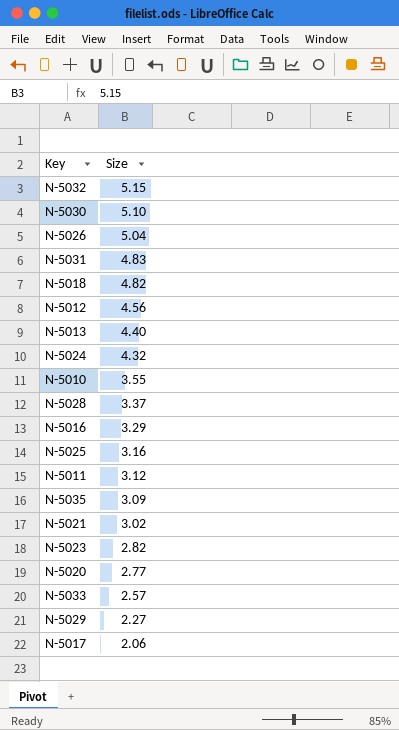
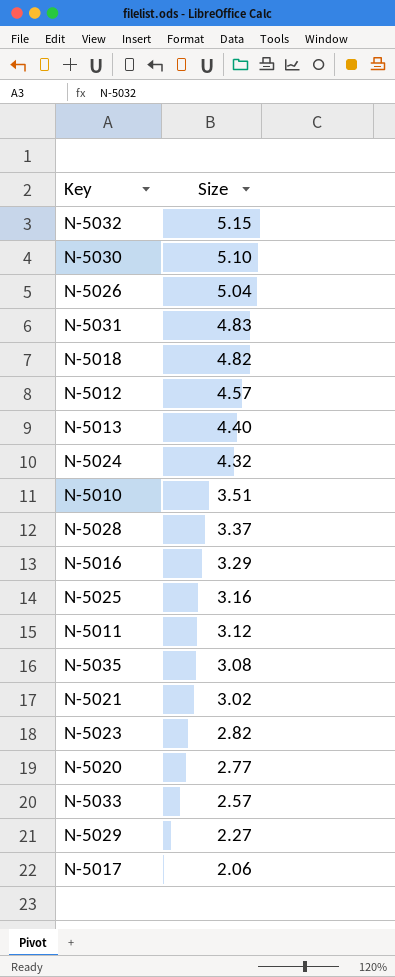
N-5012 | Size: 4.56 -> 4.57
N-5010 | Size: 3.55 -> 3.51
N-5035 | Size: 3.09 -> 3.08

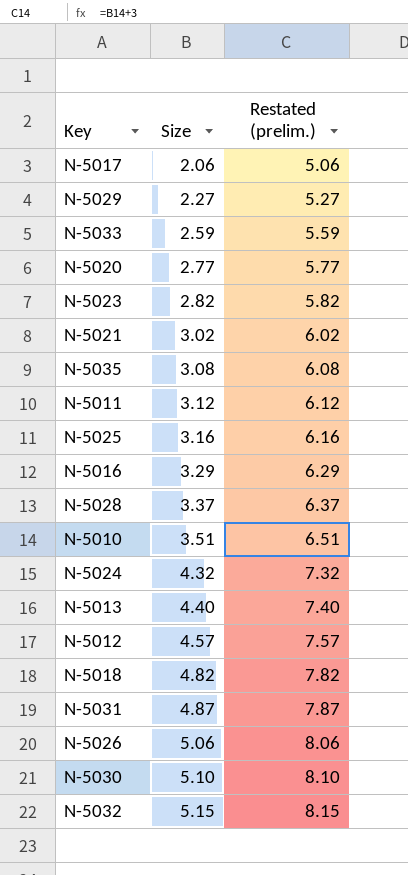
row order: Size descending -> Size ascending
column Restated (prelim.) | formula: none -> [Size] + 3
N-5033 | Size: 2.57 -> 2.59
N-5031 | Size: 4.83 -> 4.87
N-5026 | Size: 5.04 -> 5.06

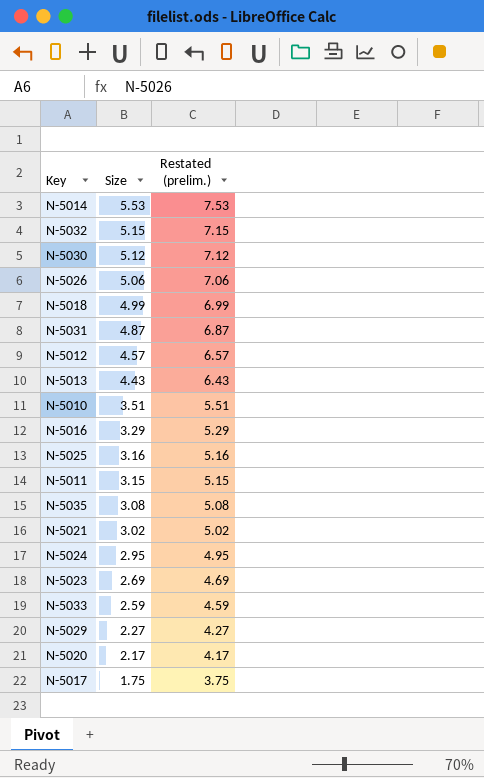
row order: Size ascending -> Size descending
column Restated (prelim.) | formula: [Size] + 3 -> [Size] + 2
row N-5028: 3.37 | 6.37 -> none
row N-5014: none -> 5.53 | 7.53
N-5030 | Size: 5.10 -> 5.12
N-5018 | Size: 4.82 -> 4.99
N-5013 | Size: 4.40 -> 4.43
N-5011 | Size: 3.12 -> 3.15
N-5024 | Size: 4.32 -> 2.95
N-5023 | Size: 2.82 -> 2.69
N-5020 | Size: 2.77 -> 2.17
N-5017 | Size: 2.06 -> 1.75

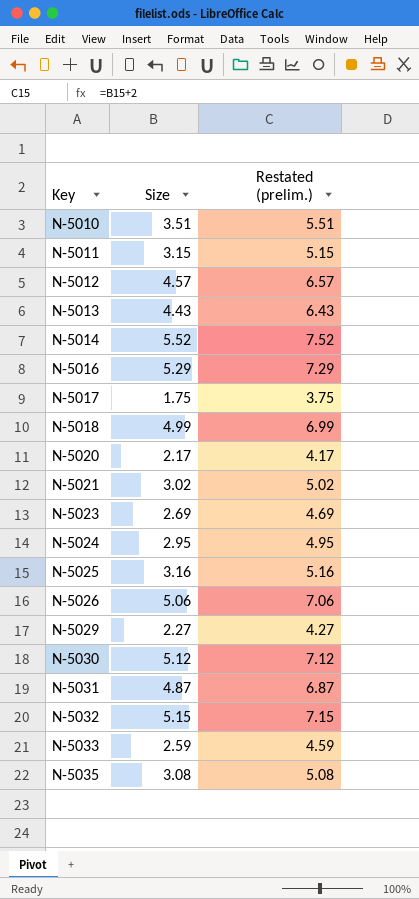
row order: Size descending -> Key ascending
N-5014 | Size: 5.53 -> 5.52
N-5014 | Restated (prelim.): 7.53 -> 7.52
N-5016 | Size: 3.29 -> 5.29
N-5016 | Restated (prelim.): 5.29 -> 7.29

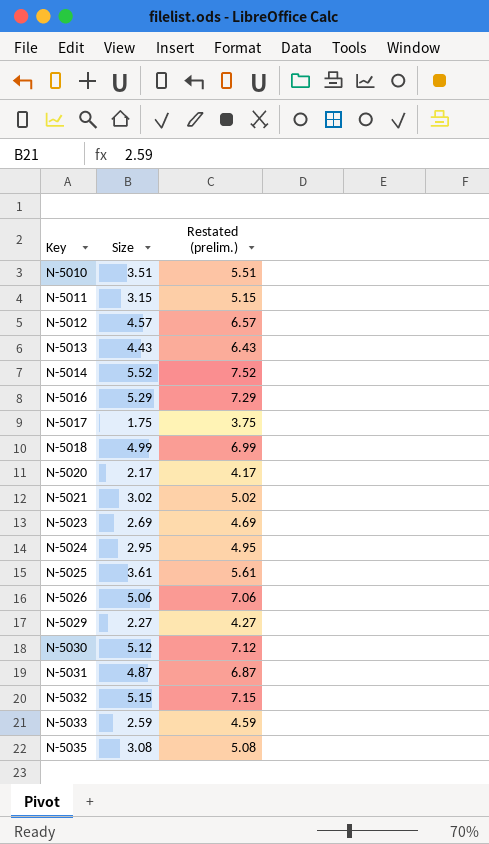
N-5025 | Size: 3.16 -> 3.61
N-5025 | Restated (prelim.): 5.16 -> 5.61

